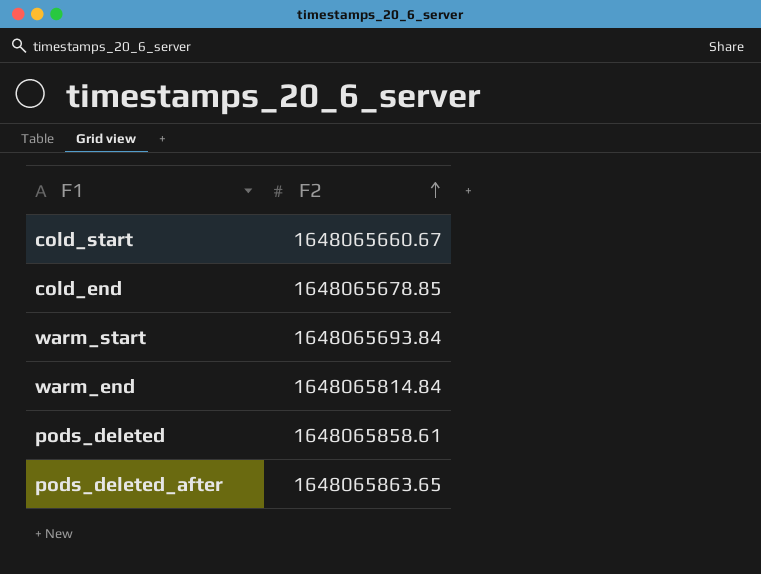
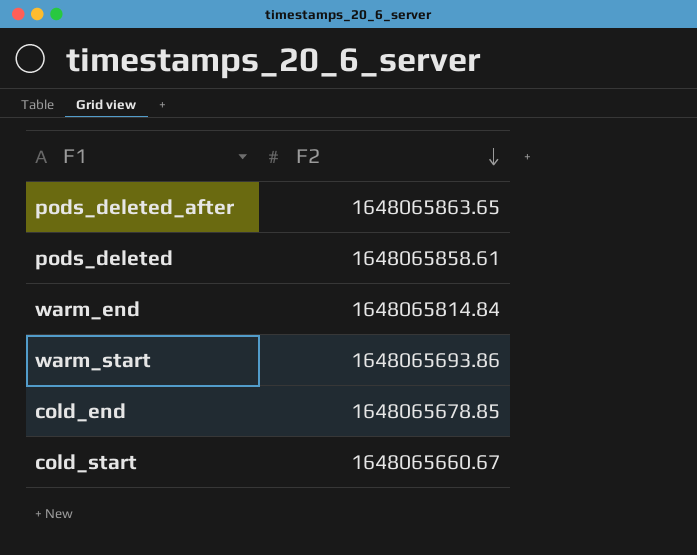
row order: F2 ascending -> F2 descending
warm_start | F2: 1648065693.84 -> 1648065693.86

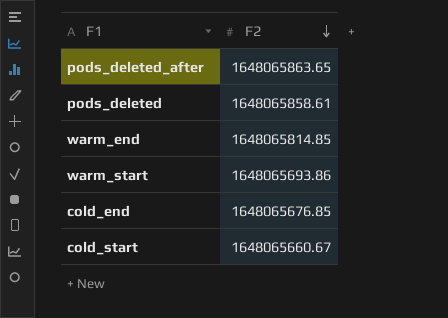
warm_end | F2: 1648065814.84 -> 1648065814.85
cold_end | F2: 1648065678.85 -> 1648065676.85

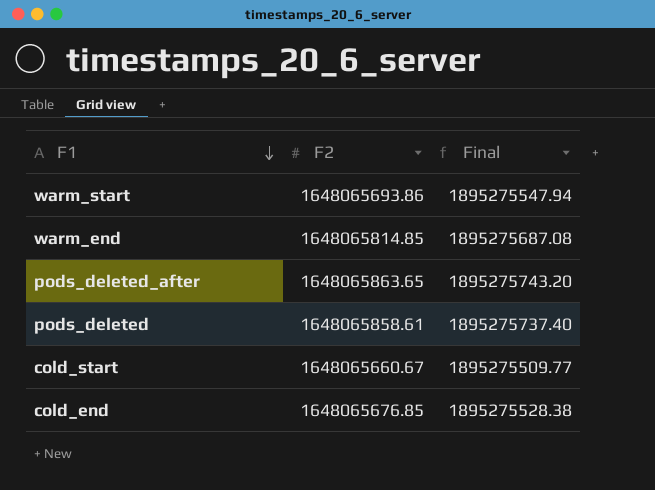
row order: F2 descending -> F1 descending
column Final | formula: none -> [F2] * 1.15

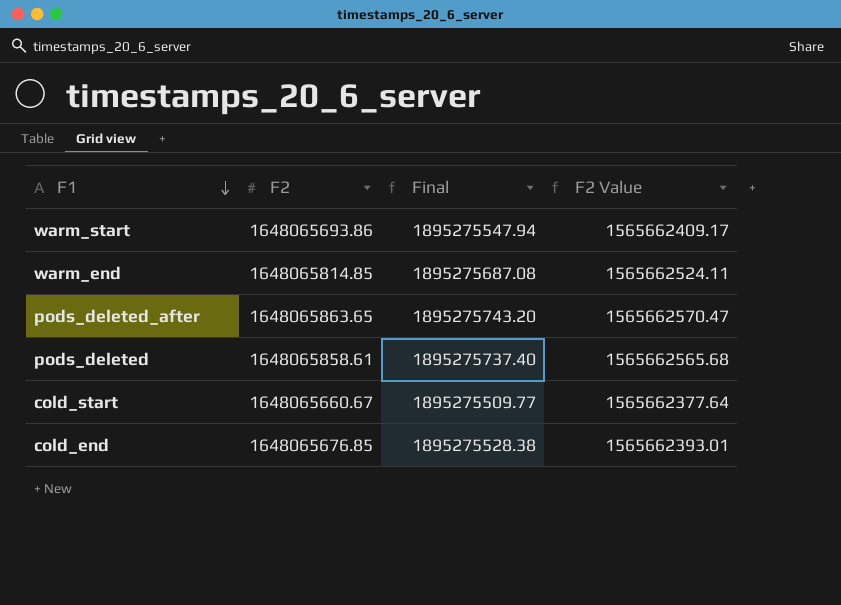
column F2 Value | formula: none -> [F2] * 0.95

